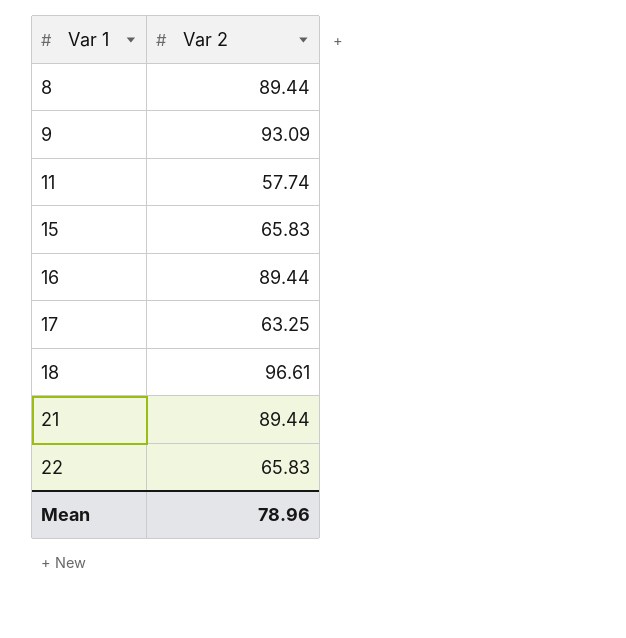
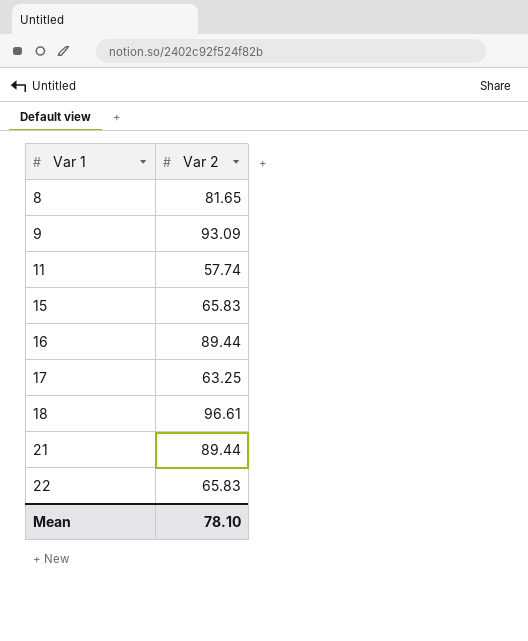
8 | Var 2: 89.44 -> 81.65
Mean | Var 2: 78.96 -> 78.10

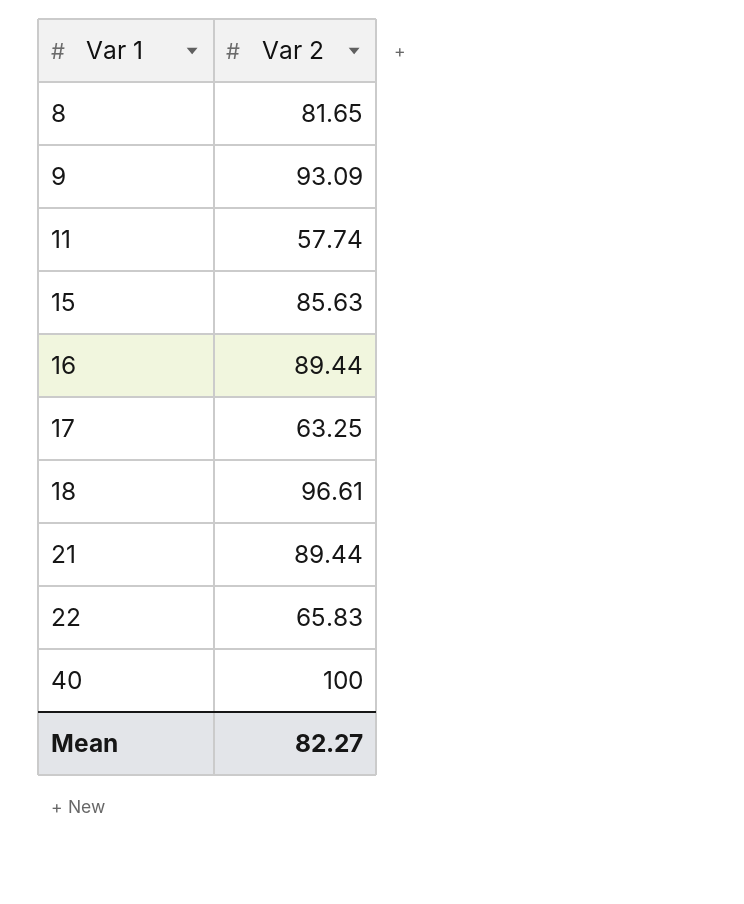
15 | Var 2: 65.83 -> 85.63
row 40: none -> 100
Mean | Var 2: 78.10 -> 82.27

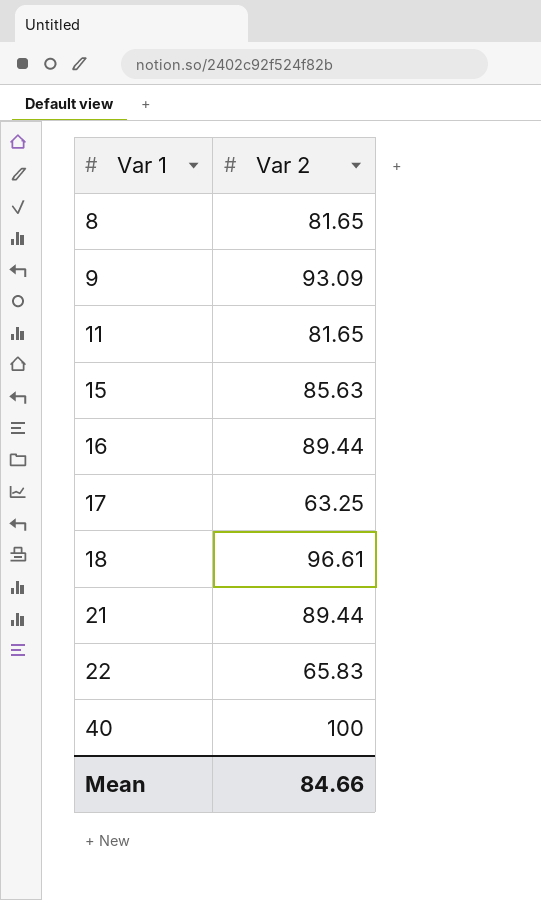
11 | Var 2: 57.74 -> 81.65
Mean | Var 2: 82.27 -> 84.66

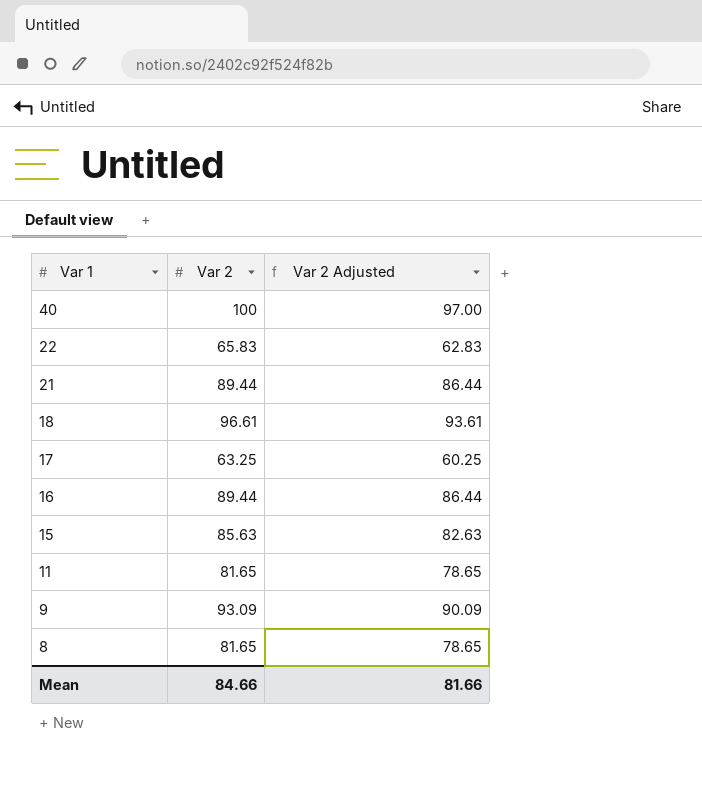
row order: Var 1 ascending -> Var 1 descending
column Var 2 Adjusted | formula: none -> [Var 2] - 3

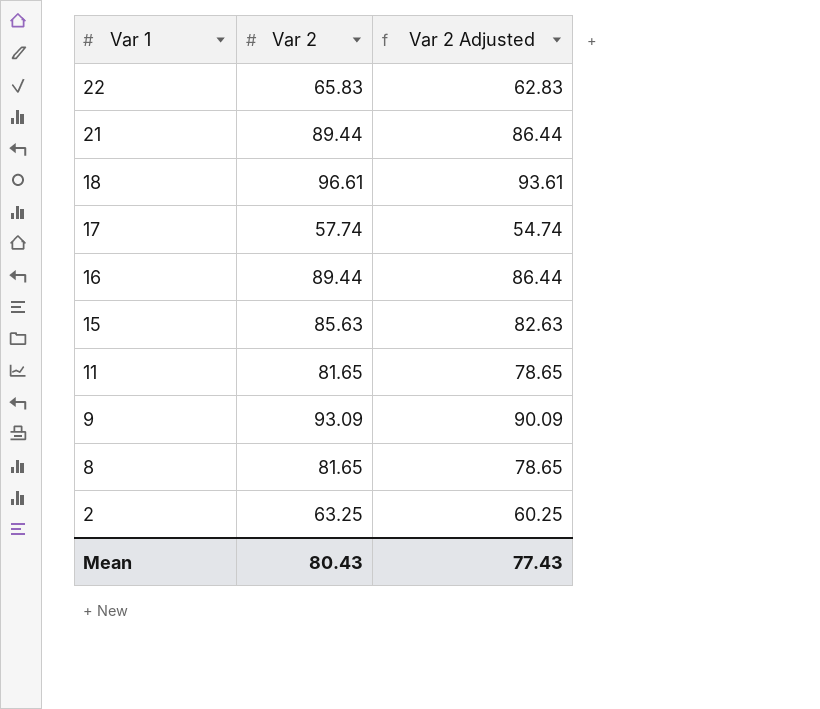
row 40: 100 | 97.00 -> none
17 | Var 2: 63.25 -> 57.74
17 | Var 2 Adjusted: 60.25 -> 54.74
row 2: none -> 63.25 | 60.25
Mean | Var 2: 84.66 -> 80.43
Mean | Var 2 Adjusted: 81.66 -> 77.43

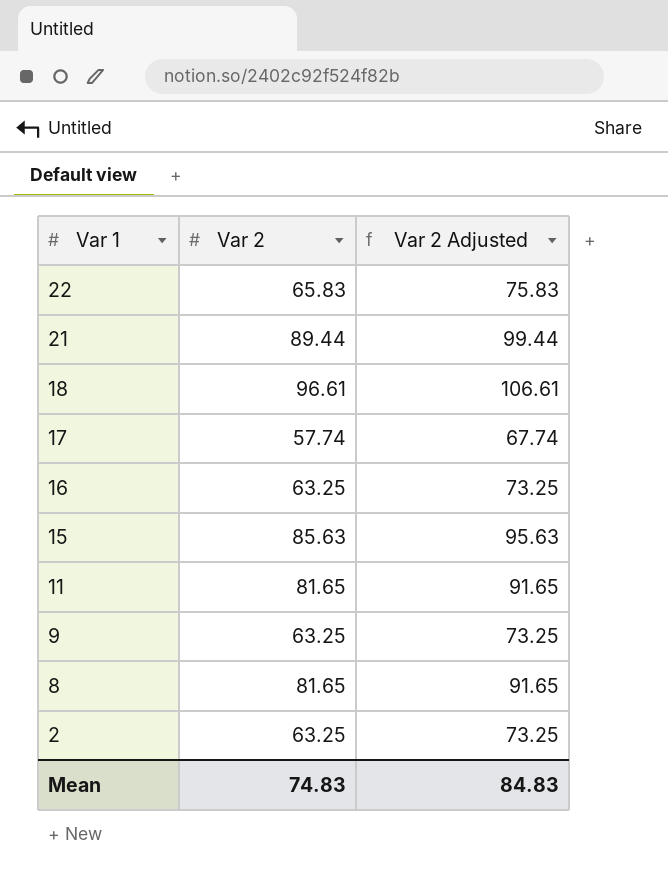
column Var 2 Adjusted | formula: [Var 2] - 3 -> [Var 2] + 10
16 | Var 2: 89.44 -> 63.25
9 | Var 2: 93.09 -> 63.25
Mean | Var 2: 80.43 -> 74.83
Mean | Var 2 Adjusted: 77.43 -> 84.83

